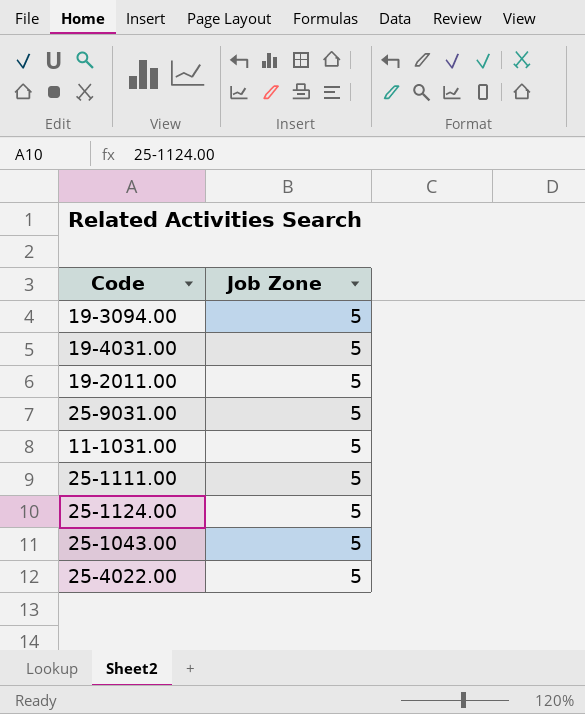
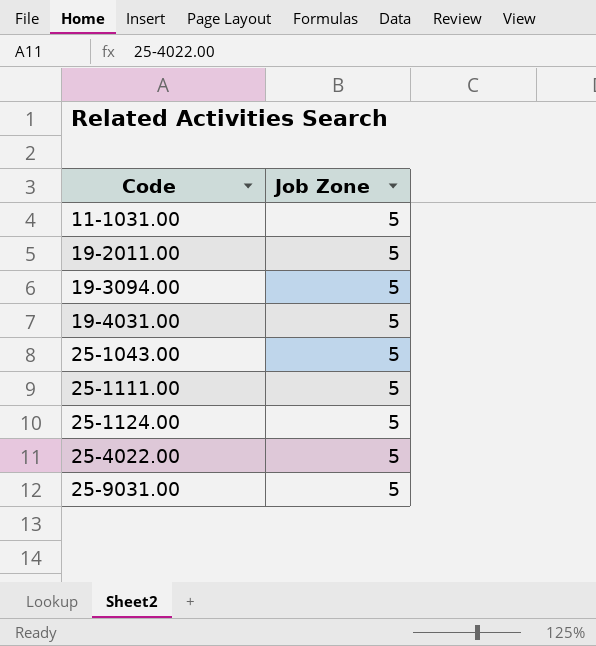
row order: none -> Code ascending

